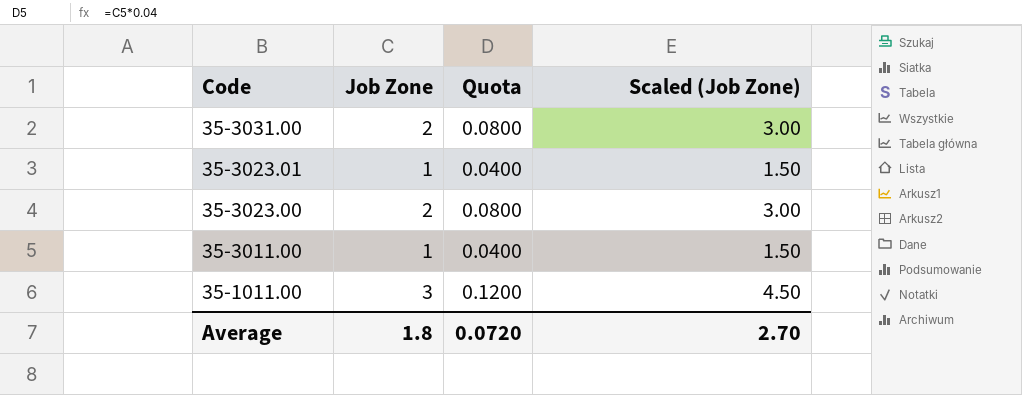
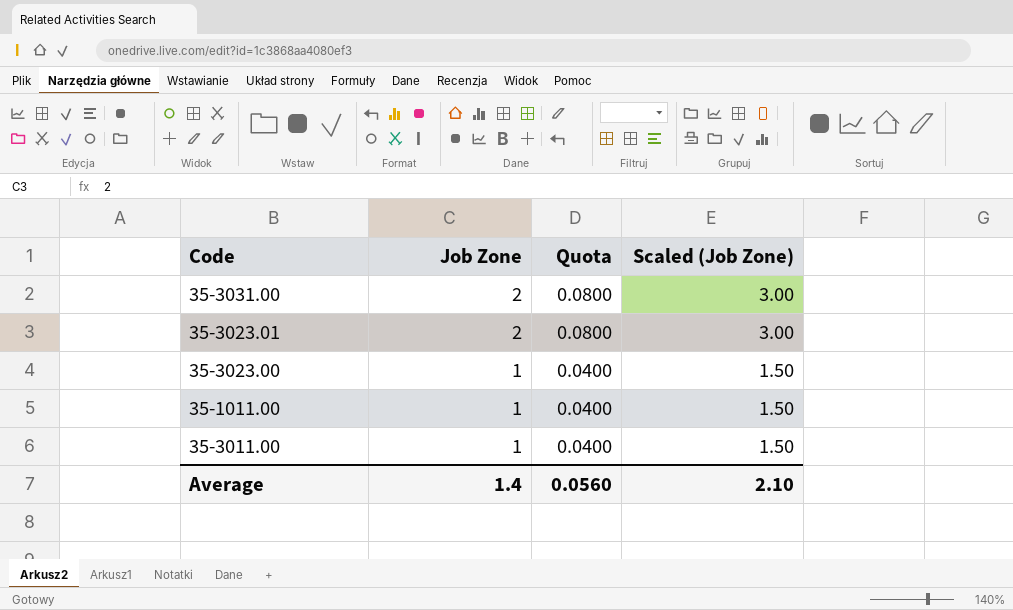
row order: Code descending -> Job Zone descending
35-3023.01 | Job Zone: 1 -> 2
35-3023.01 | Quota: 0.0400 -> 0.0800
35-3023.01 | Scaled (Job Zone): 1.50 -> 3.00
35-3023.00 | Job Zone: 2 -> 1
35-3023.00 | Quota: 0.0800 -> 0.0400
35-3023.00 | Scaled (Job Zone): 3.00 -> 1.50
35-1011.00 | Job Zone: 3 -> 1
35-1011.00 | Quota: 0.1200 -> 0.0400
35-1011.00 | Scaled (Job Zone): 4.50 -> 1.50
Average | Job Zone: 1.8 -> 1.4
Average | Quota: 0.0720 -> 0.0560
Average | Scaled (Job Zone): 2.70 -> 2.10

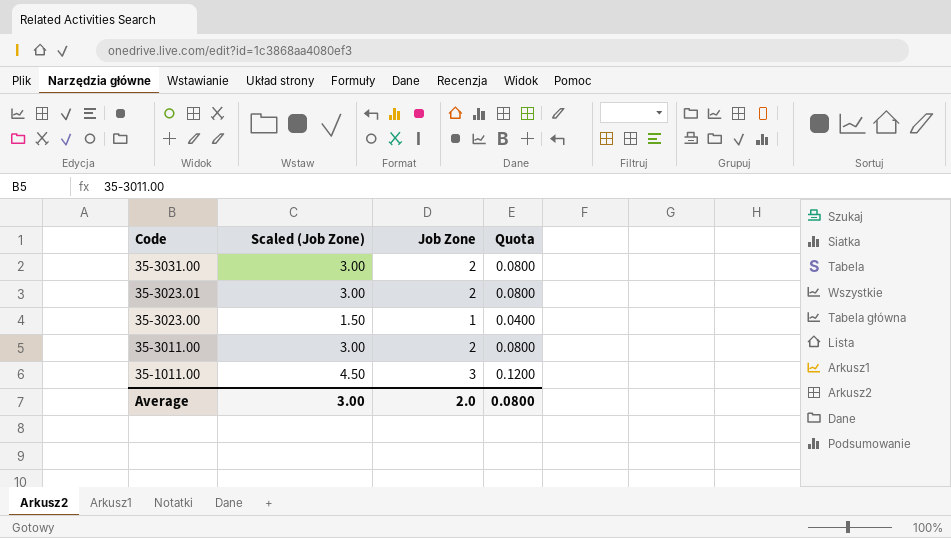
row order: Job Zone descending -> Code descending
column Scaled (Job Zone) | position: 4 -> 2
35-3011.00 | Scaled (Job Zone): 1.50 -> 3.00
35-3011.00 | Job Zone: 1 -> 2
35-3011.00 | Quota: 0.0400 -> 0.0800
35-1011.00 | Scaled (Job Zone): 1.50 -> 4.50
35-1011.00 | Job Zone: 1 -> 3
35-1011.00 | Quota: 0.0400 -> 0.1200
Average | Scaled (Job Zone): 2.10 -> 3.00
Average | Job Zone: 1.4 -> 2.0
Average | Quota: 0.0560 -> 0.0800

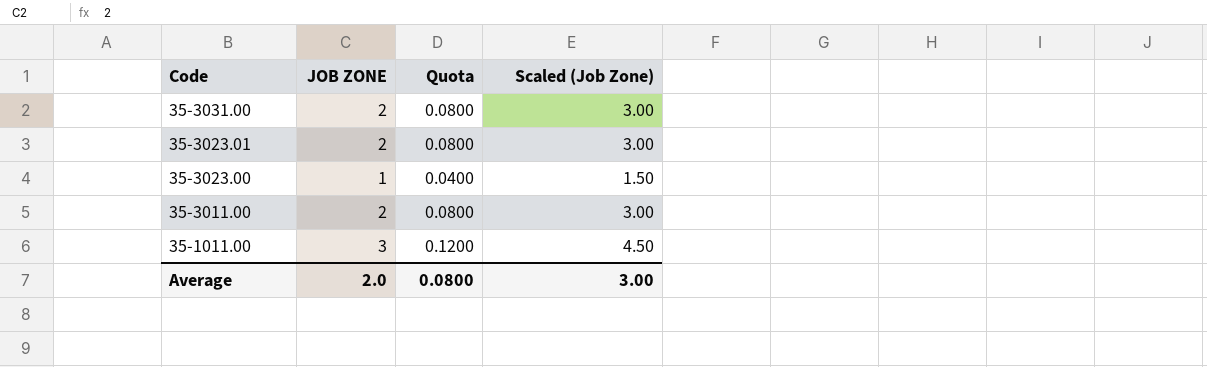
column name: Job Zone -> JOB ZONE
column Scaled (Job Zone) | position: 2 -> 4

